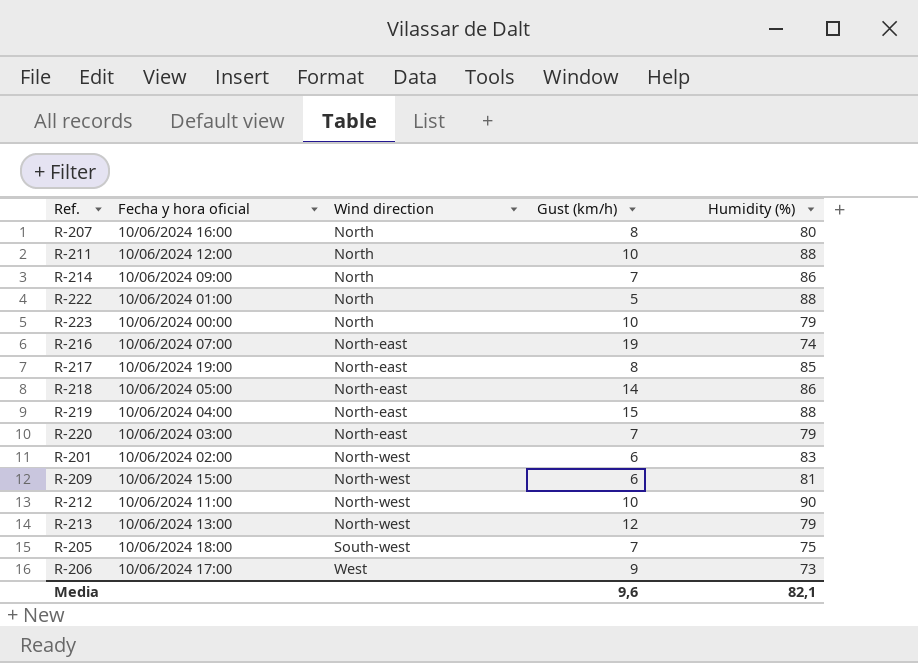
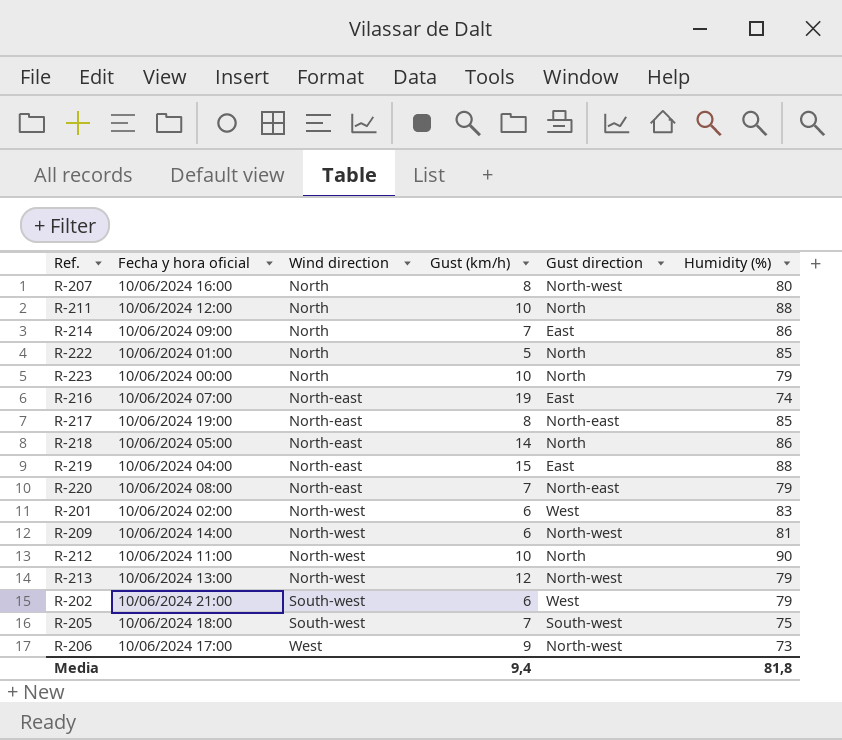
column Gust direction | position: none -> 5
R-222 | Humidity (%): 88 -> 85
R-220 | Fecha y hora oficial: 10/06/2024 03:00 -> 10/06/2024 08:00
R-209 | Fecha y hora oficial: 10/06/2024 15:00 -> 10/06/2024 14:00
row R-202: none -> 10/06/2024 21:00 | South-west | 6 | West | 79
Media | Gust (km/h): 9,6 -> 9,4
Media | Humidity (%): 82,1 -> 81,8

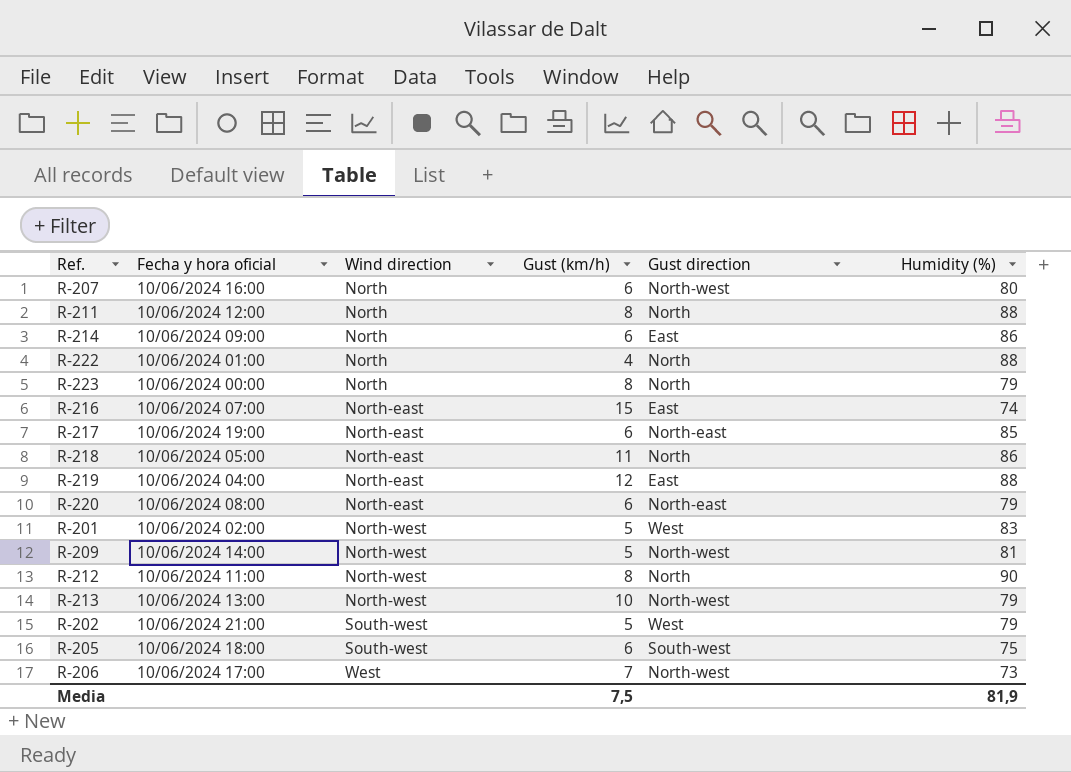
R-207 | Gust (km/h): 8 -> 6
R-211 | Gust (km/h): 10 -> 8
R-214 | Gust (km/h): 7 -> 6
R-222 | Gust (km/h): 5 -> 4
R-222 | Humidity (%): 85 -> 88
R-223 | Gust (km/h): 10 -> 8
R-216 | Gust (km/h): 19 -> 15
R-217 | Gust (km/h): 8 -> 6
R-218 | Gust (km/h): 14 -> 11
R-219 | Gust (km/h): 15 -> 12
R-220 | Gust (km/h): 7 -> 6
R-201 | Gust (km/h): 6 -> 5
R-209 | Gust (km/h): 6 -> 5
R-212 | Gust (km/h): 10 -> 8
R-213 | Gust (km/h): 12 -> 10
R-202 | Gust (km/h): 6 -> 5
R-205 | Gust (km/h): 7 -> 6
R-206 | Gust (km/h): 9 -> 7
Media | Gust (km/h): 9,4 -> 7,5
Media | Humidity (%): 81,8 -> 81,9

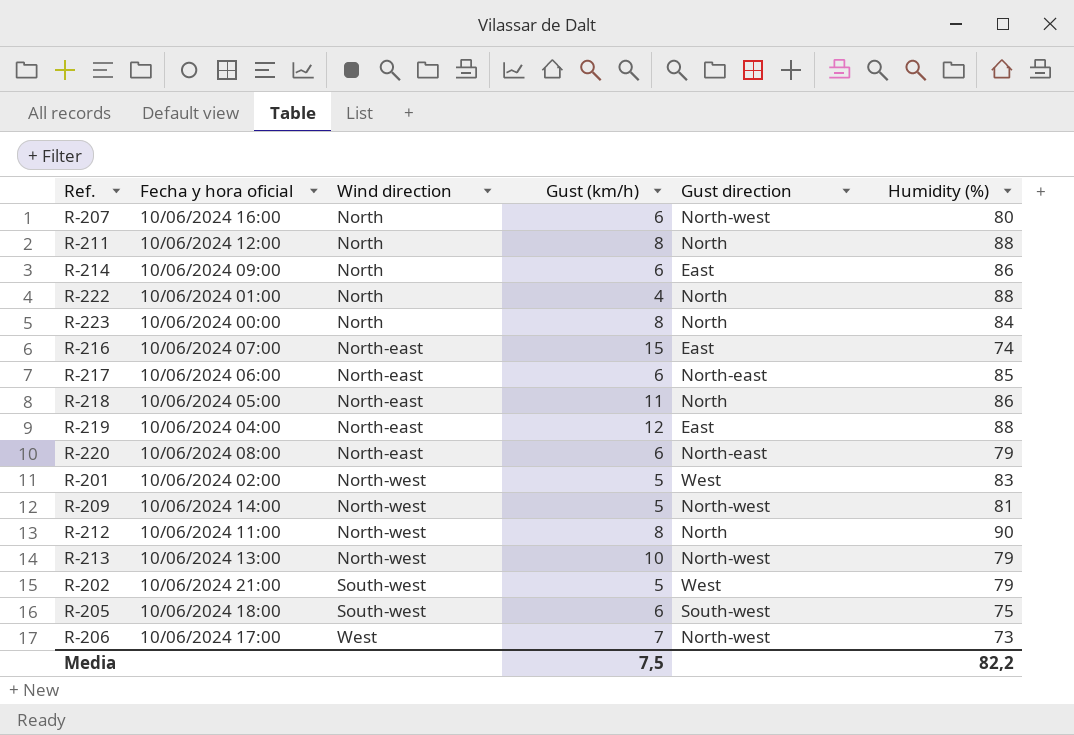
R-223 | Humidity (%): 79 -> 84
R-217 | Fecha y hora oficial: 10/06/2024 19:00 -> 10/06/2024 06:00
Media | Humidity (%): 81,9 -> 82,2

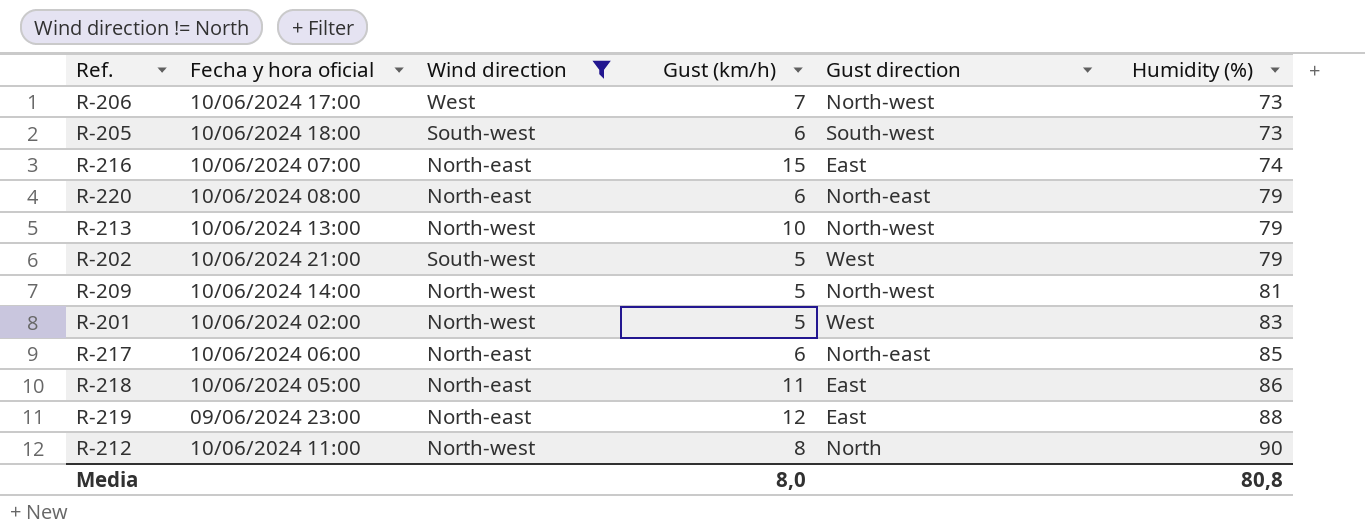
filter: none -> Wind direction != North
row order: Wind direction ascending -> Humidity (%) ascending
R-205 | Humidity (%): 75 -> 73
R-218 | Gust direction: North -> East
R-219 | Fecha y hora oficial: 10/06/2024 04:00 -> 09/06/2024 23:00
Media | Gust (km/h): 7,5 -> 8,0
Media | Humidity (%): 82,2 -> 80,8

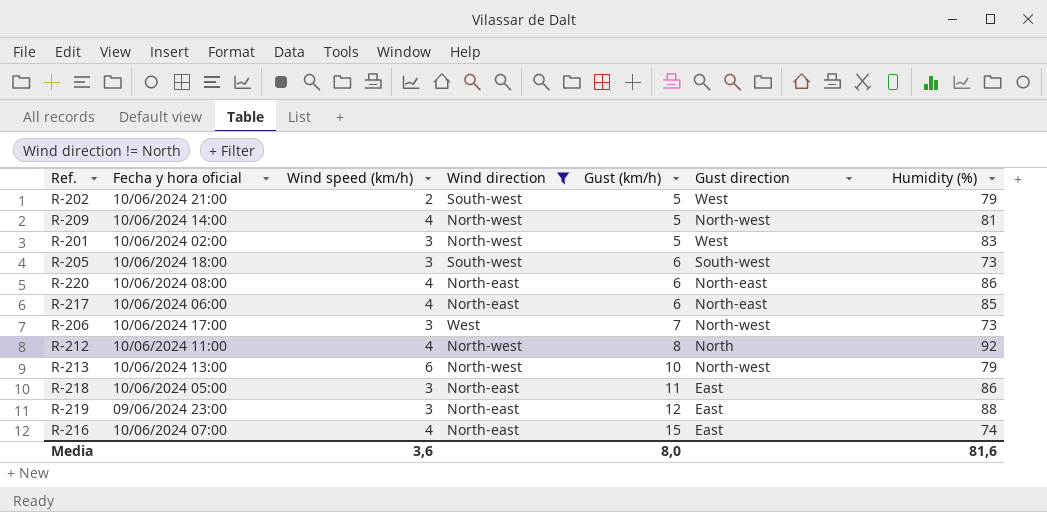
row order: Humidity (%) ascending -> Gust (km/h) ascending
column Wind speed (km/h) | position: none -> 3
R-220 | Humidity (%): 79 -> 86
R-212 | Humidity (%): 90 -> 92
Media | Humidity (%): 80,8 -> 81,6

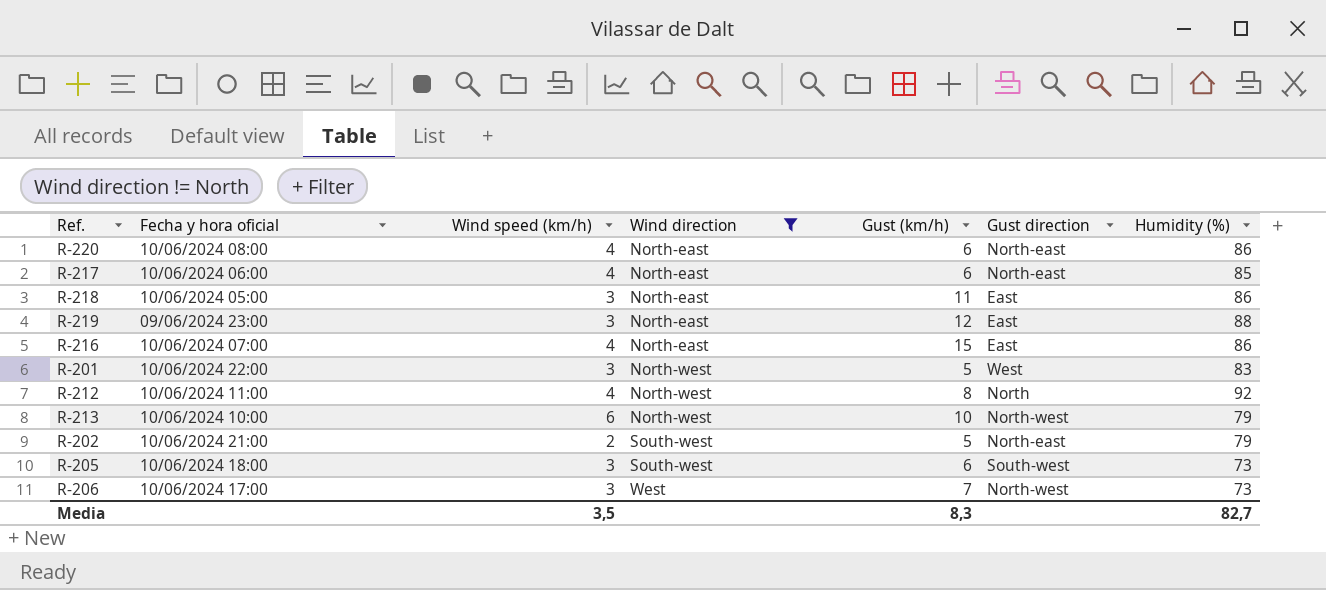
row order: Gust (km/h) ascending -> Wind direction ascending
row R-209: 10/06/2024 14:00 | 4 | North-west | 5 | North-west | 81 -> none
R-216 | Humidity (%): 74 -> 86
R-201 | Fecha y hora oficial: 10/06/2024 02:00 -> 10/06/2024 22:00
R-213 | Fecha y hora oficial: 10/06/2024 13:00 -> 10/06/2024 10:00
R-202 | Gust direction: West -> North-east
Media | Wind speed (km/h): 3,6 -> 3,5
Media | Gust (km/h): 8,0 -> 8,3
Media | Humidity (%): 81,6 -> 82,7

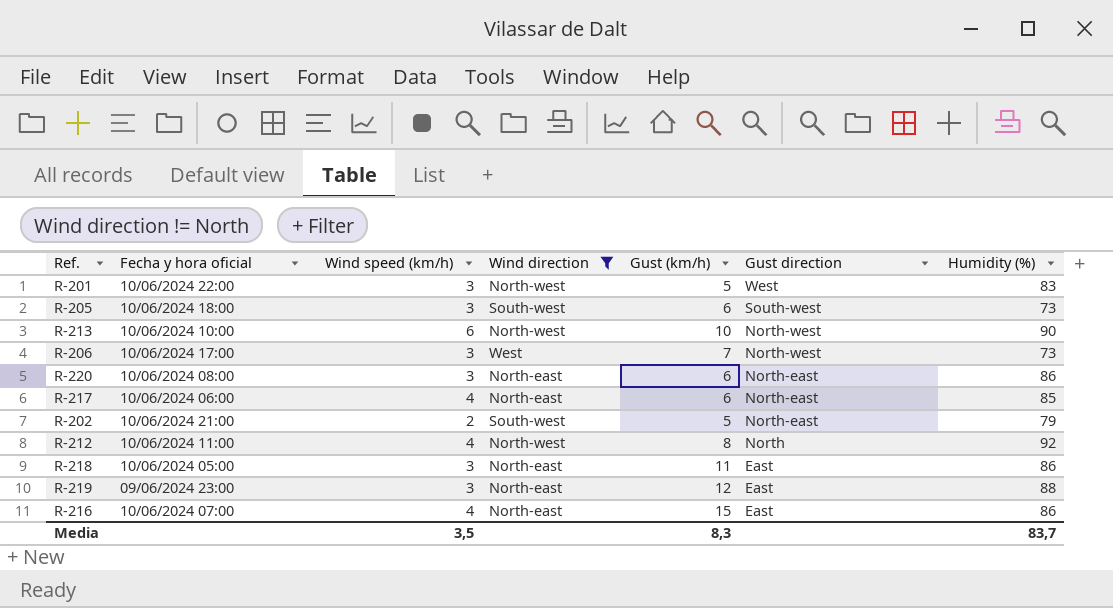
row order: Wind direction ascending -> Gust direction descending
R-213 | Humidity (%): 79 -> 90
R-220 | Wind speed (km/h): 4 -> 3
Media | Humidity (%): 82,7 -> 83,7

